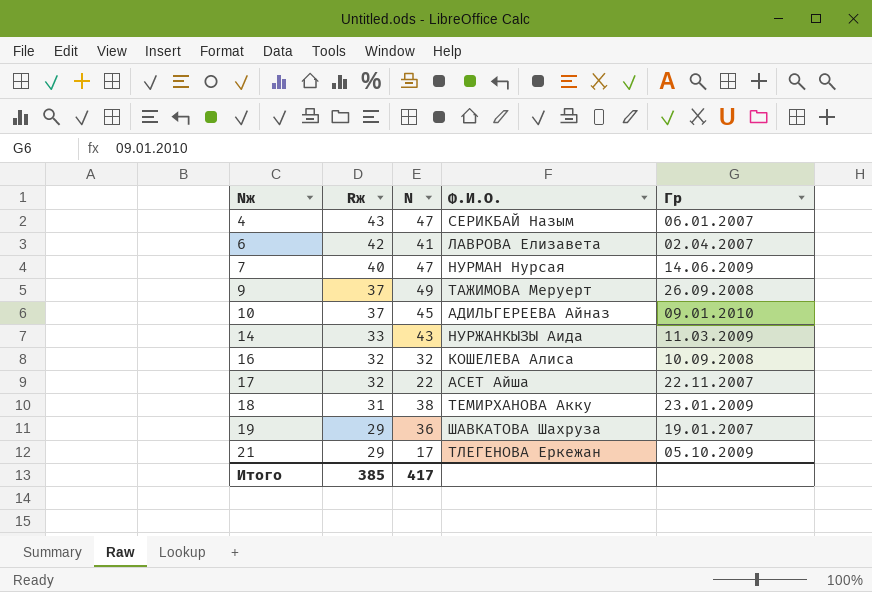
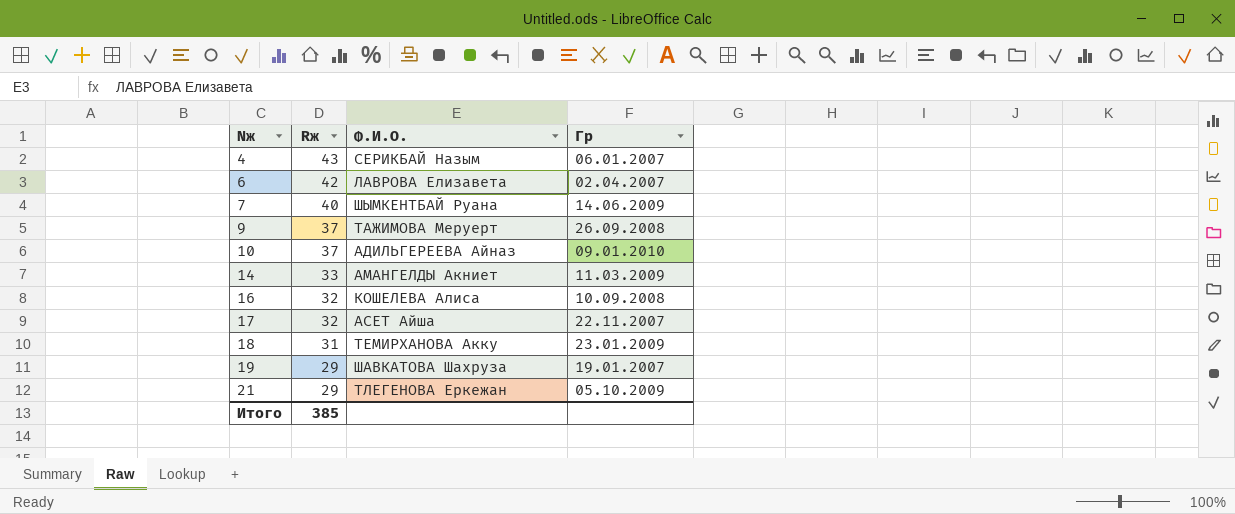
column N | position: 3 -> none
7 | Ф.И.О.: НУРМАН Нурсая -> ШЫМКЕНТБАЙ Руана
14 | Ф.И.О.: НУРЖАНКЫЗЫ Аида -> АМАНГЕЛДЫ Акниет

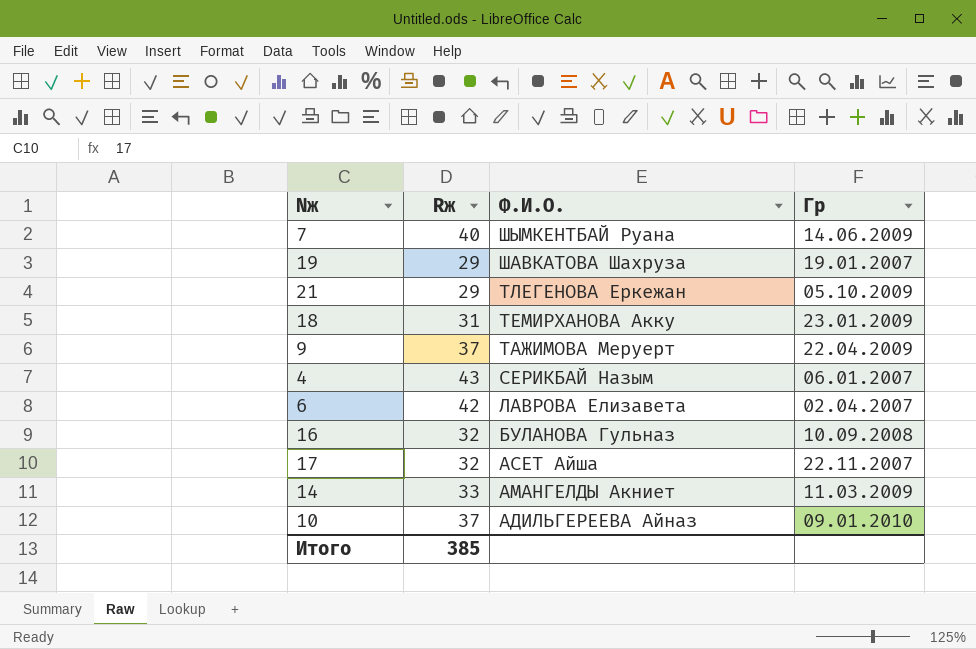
row order: Nж ascending -> Ф.И.О. descending
9 | Гр: 26.09.2008 -> 22.04.2009
16 | Ф.И.О.: КОШЕЛЕВА Алиса -> БУЛАНОВА Гульназ

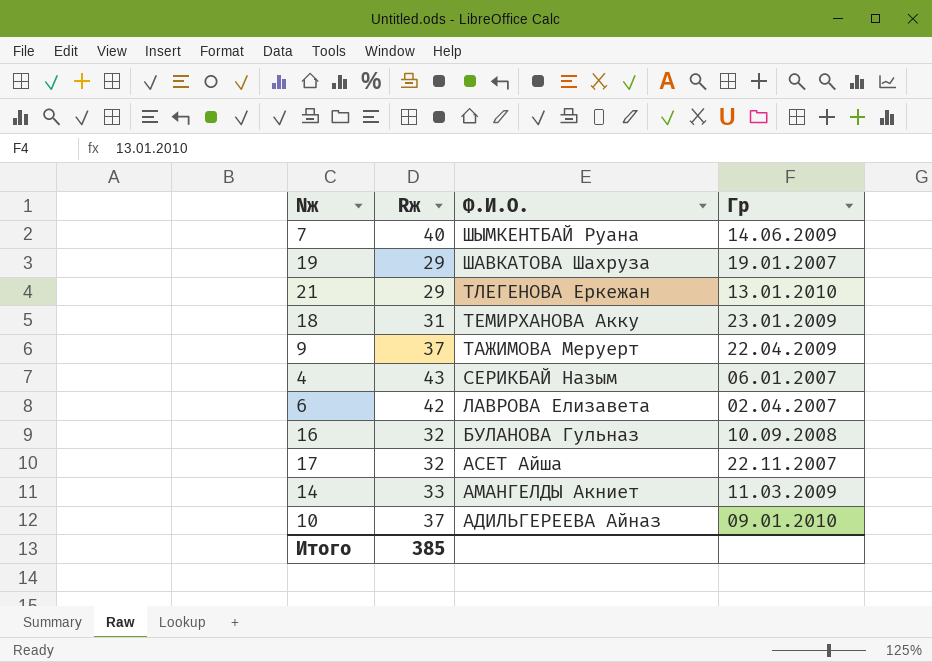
21 | Гр: 05.10.2009 -> 13.01.2010

